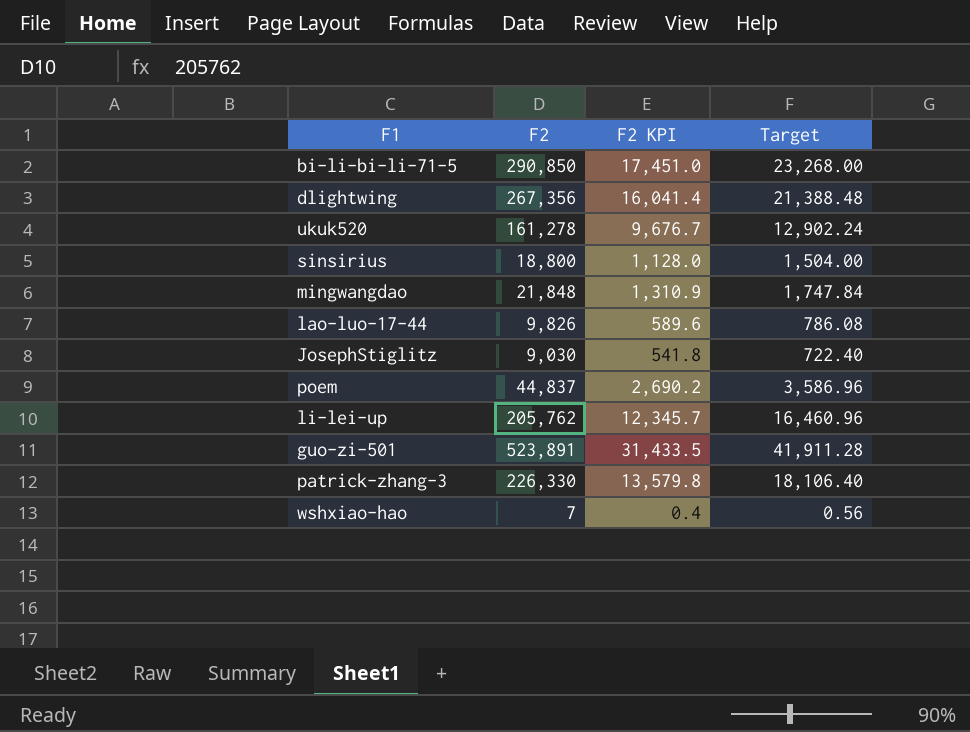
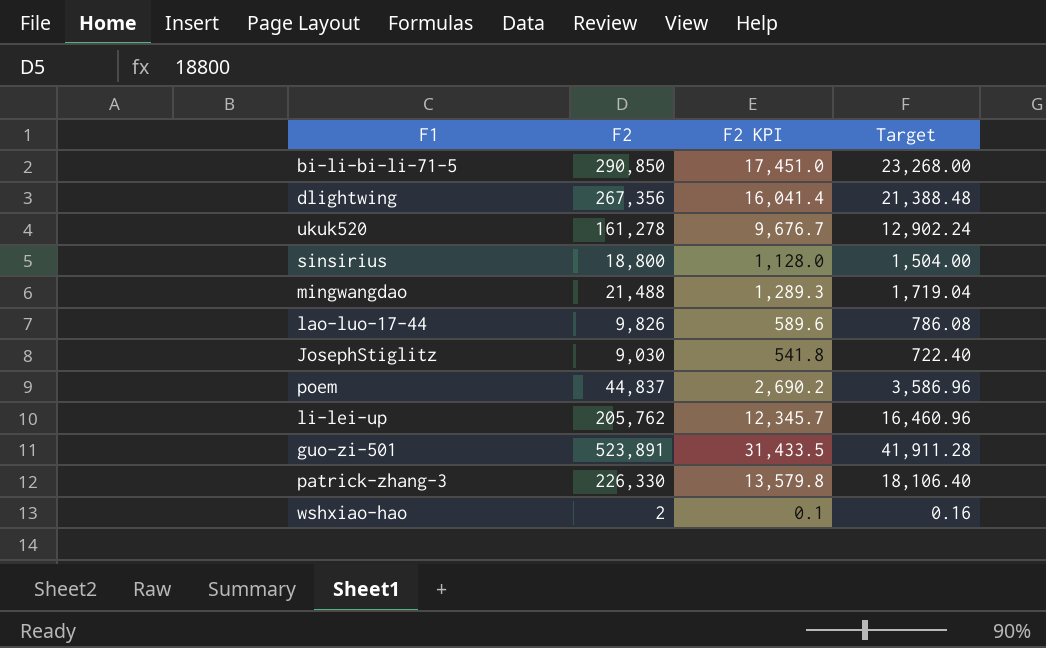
mingwangdao | F2: 21,848 -> 21,488
mingwangdao | F2 KPI: 1,310.9 -> 1,289.3
mingwangdao | Target: 1,747.84 -> 1,719.04
wshxiao-hao | F2: 7 -> 2
wshxiao-hao | F2 KPI: 0.4 -> 0.1
wshxiao-hao | Target: 0.56 -> 0.16

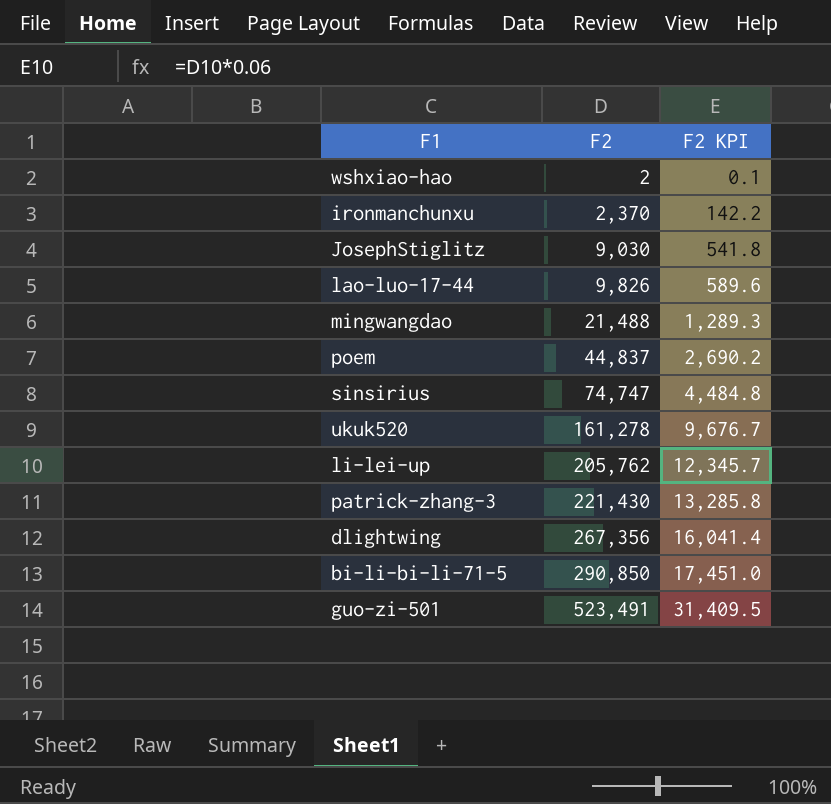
row order: none -> F2 ascending
column Target | formula: [F2] * 0.08 -> none
row ironmanchunxu: none -> 2,370 | 142.2
sinsirius | F2: 18,800 -> 74,747
sinsirius | F2 KPI: 1,128.0 -> 4,484.8
patrick-zhang-3 | F2: 226,330 -> 221,430
patrick-zhang-3 | F2 KPI: 13,579.8 -> 13,285.8
guo-zi-501 | F2: 523,891 -> 523,491
guo-zi-501 | F2 KPI: 31,433.5 -> 31,409.5

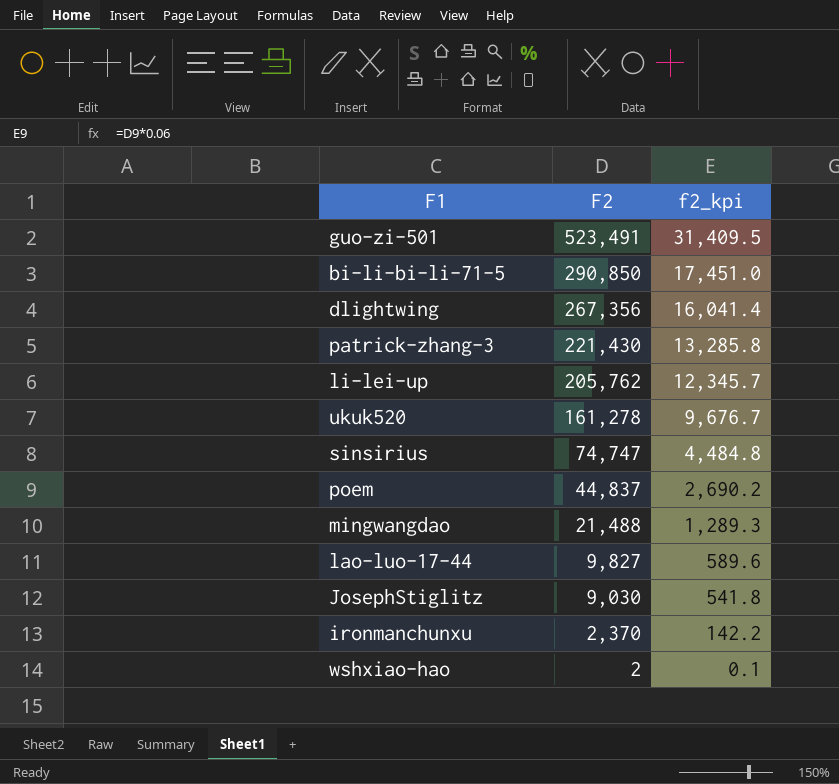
row order: F2 ascending -> F2 descending
column name: F2 KPI -> f2_kpi
lao-luo-17-44 | F2: 9,826 -> 9,827

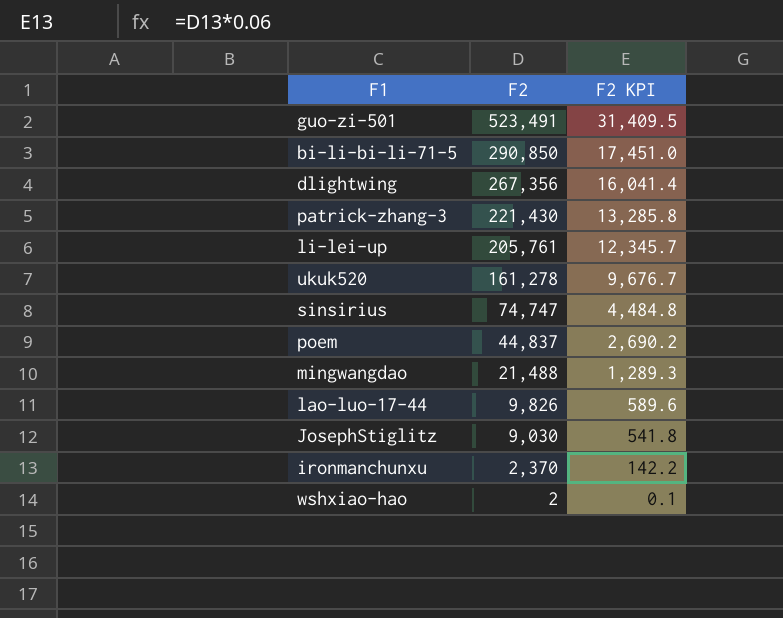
column name: f2_kpi -> F2 KPI
li-lei-up | F2: 205,762 -> 205,761
lao-luo-17-44 | F2: 9,827 -> 9,826

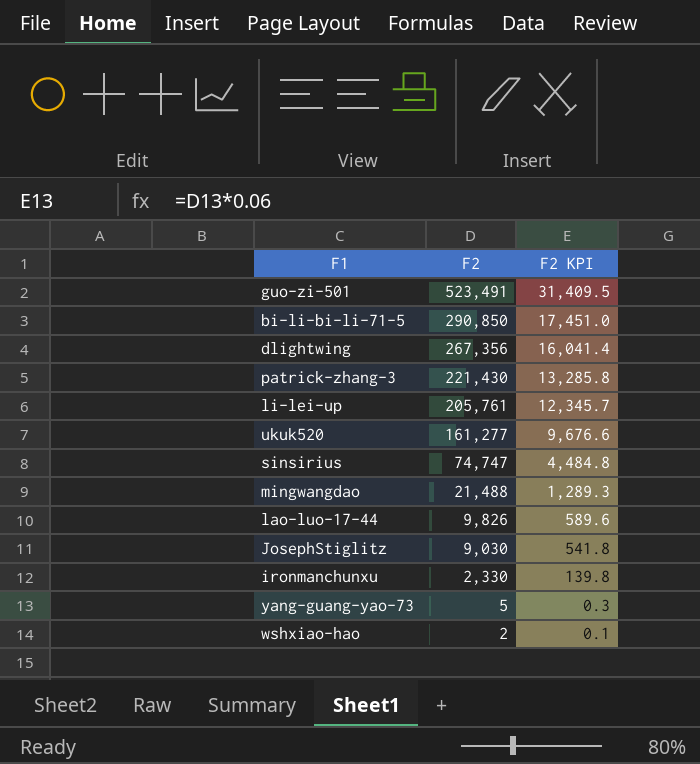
row poem: 44,837 | 2,690.2 -> none
ukuk520 | F2: 161,278 -> 161,277
ukuk520 | F2 KPI: 9,676.7 -> 9,676.6
ironmanchunxu | F2: 2,370 -> 2,330
ironmanchunxu | F2 KPI: 142.2 -> 139.8
row yang-guang-yao-73: none -> 5 | 0.3

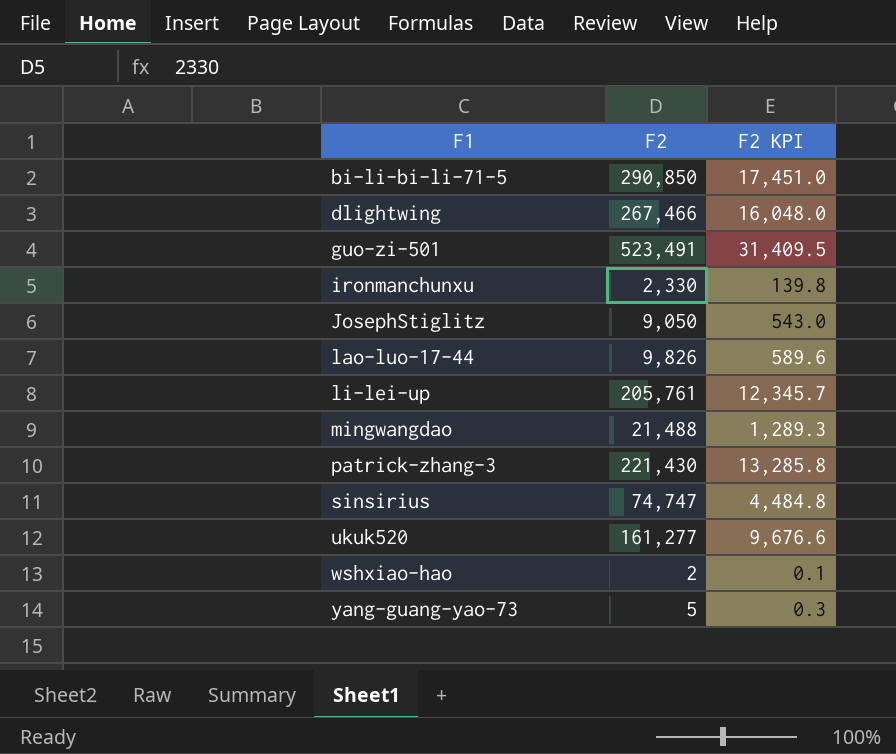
row order: F2 descending -> F1 ascending
dlightwing | F2: 267,356 -> 267,466
dlightwing | F2 KPI: 16,041.4 -> 16,048.0
JosephStiglitz | F2: 9,030 -> 9,050
JosephStiglitz | F2 KPI: 541.8 -> 543.0

